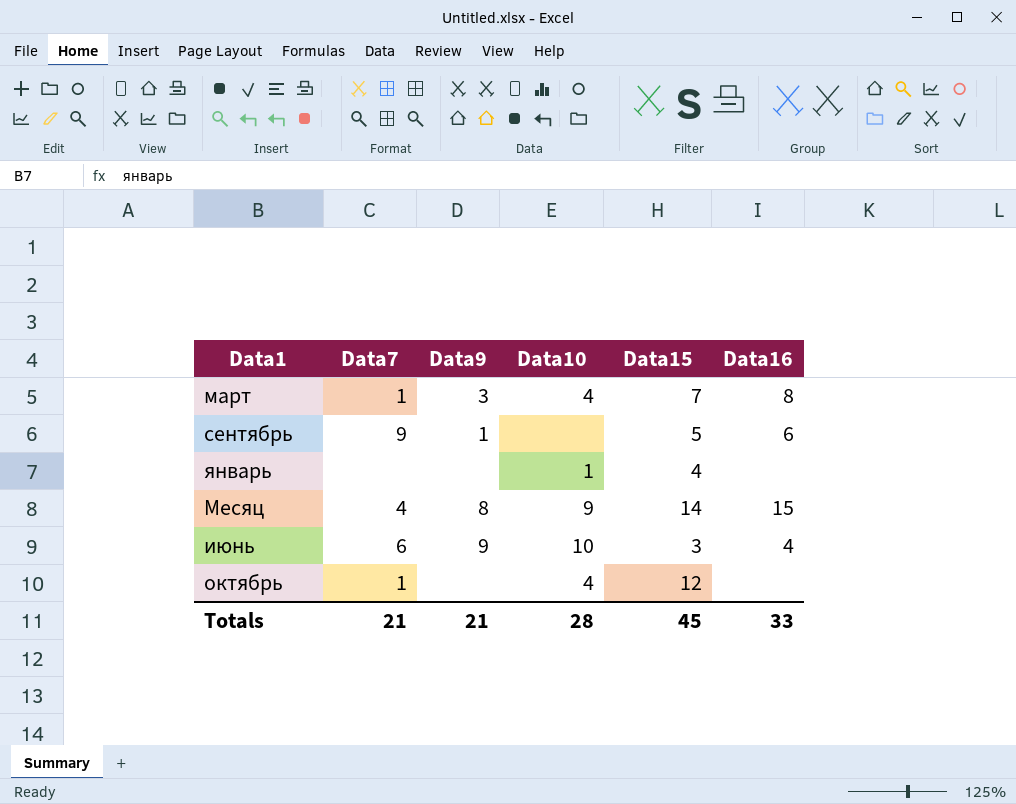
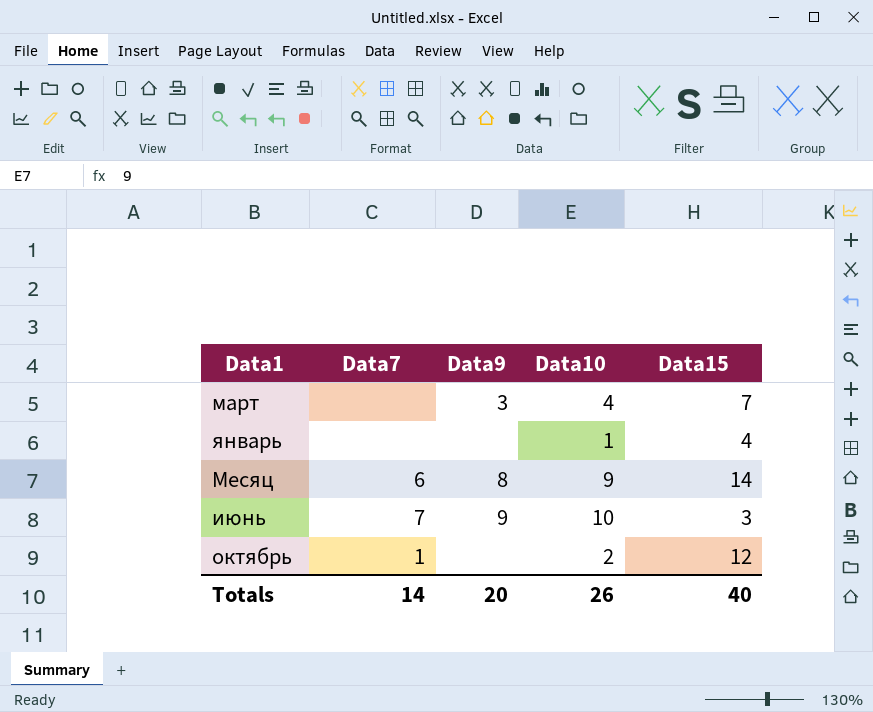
column Data16 | position: 6 -> none
row сентябрь: 9 | 1 | none | 5 | 6 -> none
март | Data7: 1 -> none
Месяц | Data7: 4 -> 6
июнь | Data7: 6 -> 7
октябрь | Data10: 4 -> 2
Totals | Data7: 21 -> 14
Totals | Data9: 21 -> 20
Totals | Data10: 28 -> 26
Totals | Data15: 45 -> 40

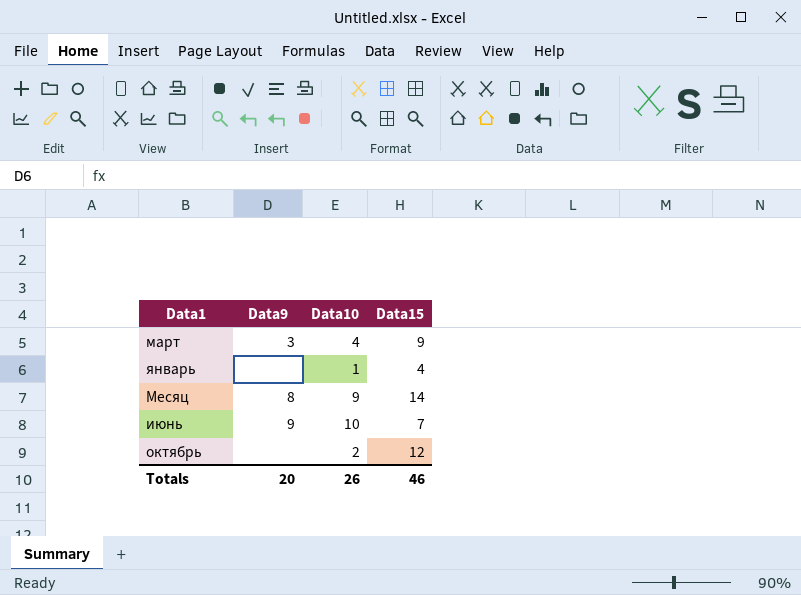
column Data7 | position: 2 -> none
март | Data15: 7 -> 9
июнь | Data15: 3 -> 7
Totals | Data15: 40 -> 46

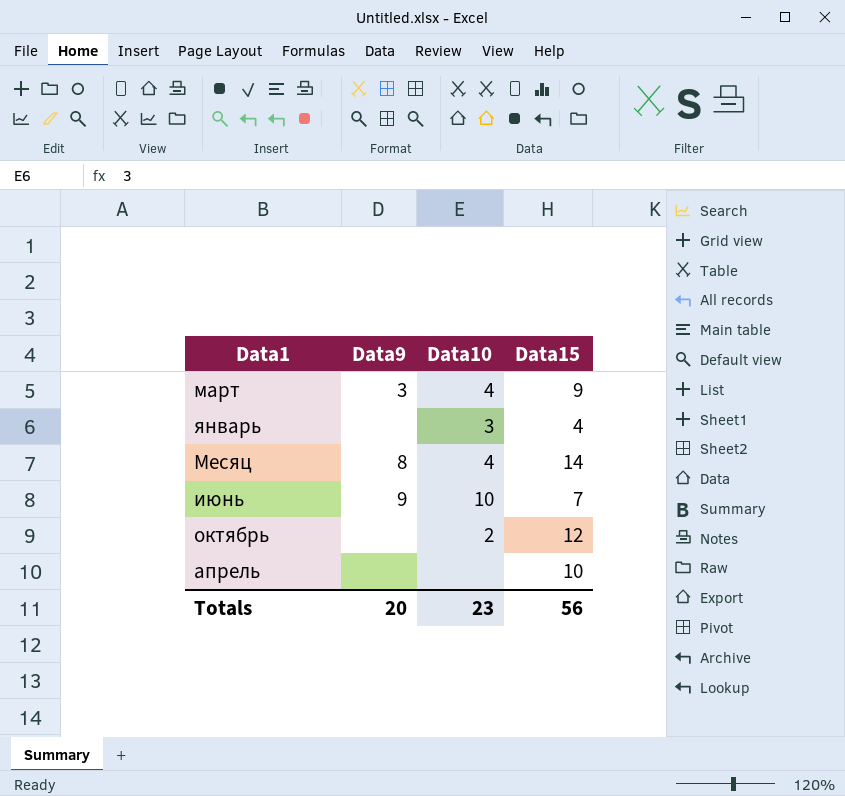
январь | Data10: 1 -> 3
Месяц | Data10: 9 -> 4
row апрель: none -> none | none | 10
Totals | Data10: 26 -> 23
Totals | Data15: 46 -> 56

